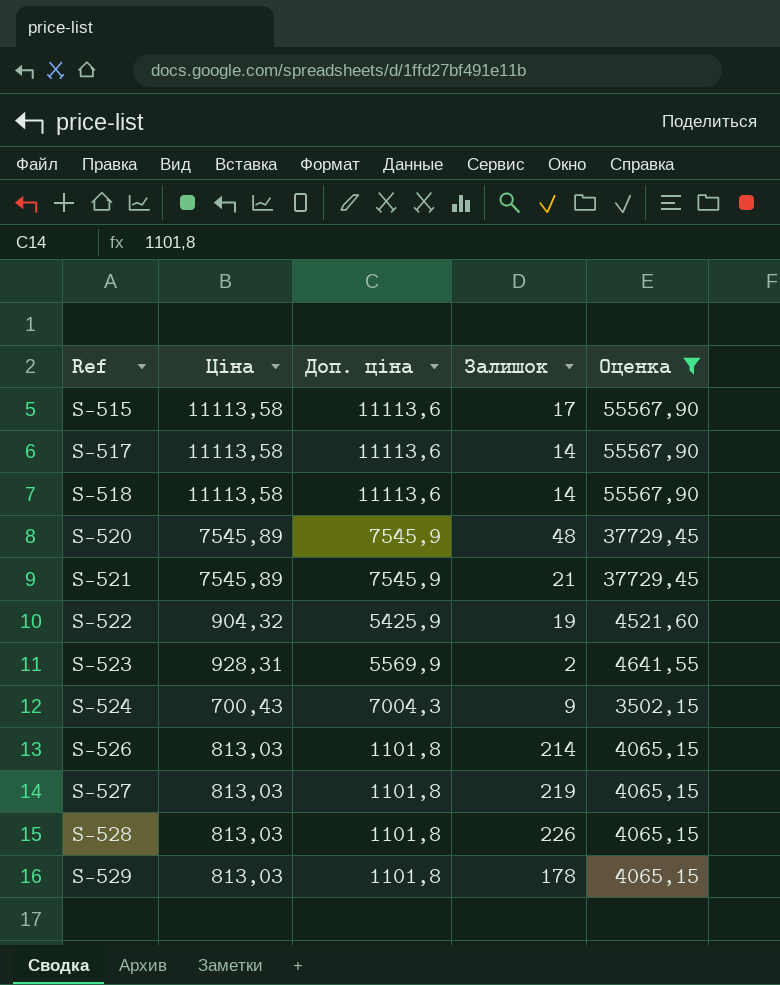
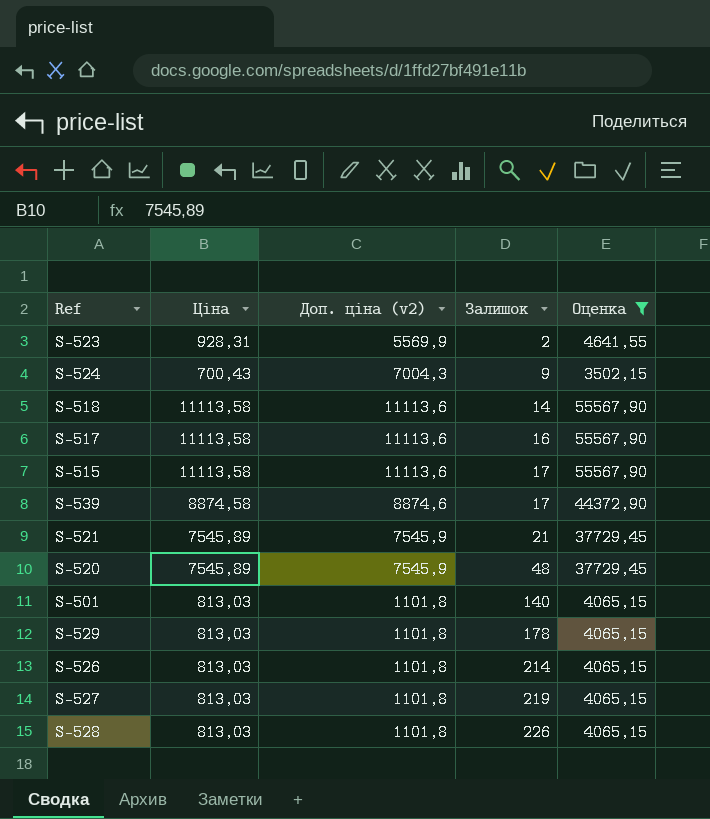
row order: Ref ascending -> Залишок ascending
column name: Доп. ціна -> Доп. ціна (v2)
row S-522: 904,32 | 5425,9 | 19 | 4521,60 -> none
S-517 | Залишок: 14 -> 16
row S-539: none -> 8874,58 | 8874,6 | 17 | 44372,90
row S-501: none -> 813,03 | 1101,8 | 140 | 4065,15

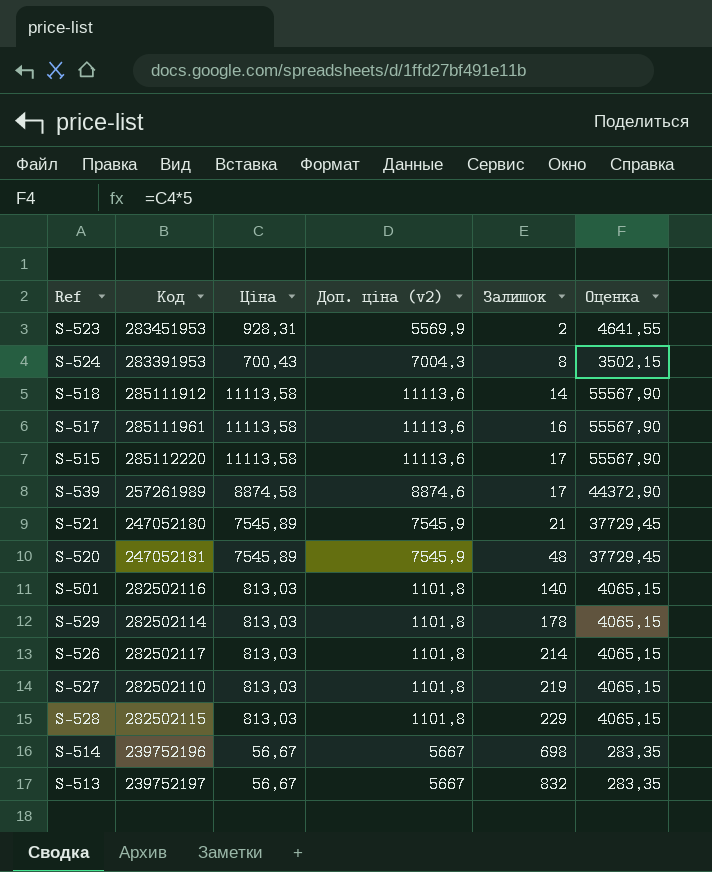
filter: Оценка != 283,35 -> none
column Код | position: none -> 2
S-524 | Залишок: 9 -> 8
S-528 | Залишок: 226 -> 229

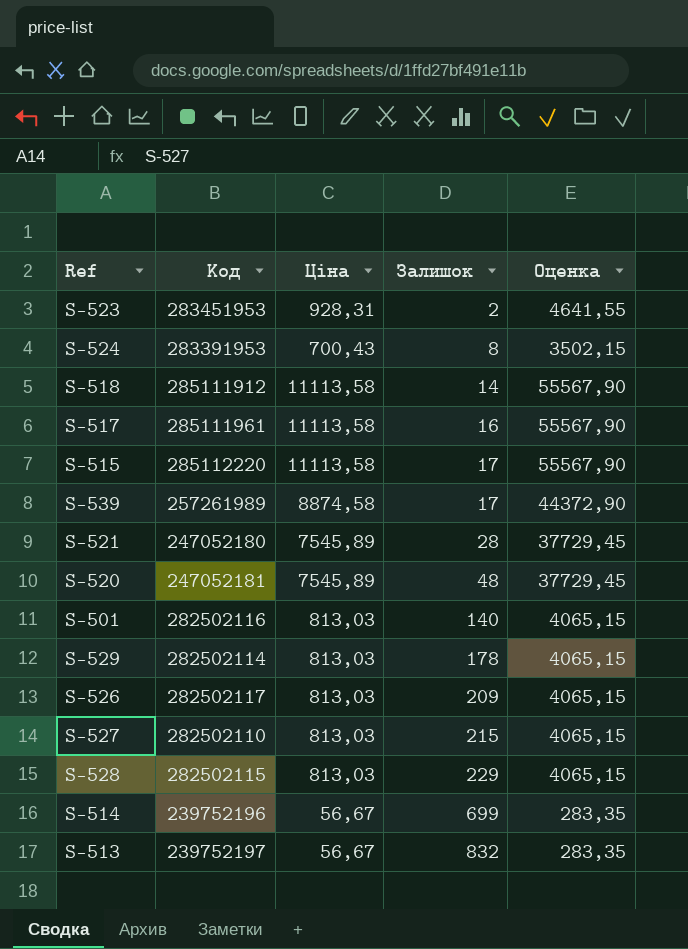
column Доп. ціна (v2) | position: 4 -> none
S-521 | Залишок: 21 -> 28
S-526 | Залишок: 214 -> 209
S-527 | Залишок: 219 -> 215
S-514 | Залишок: 698 -> 699

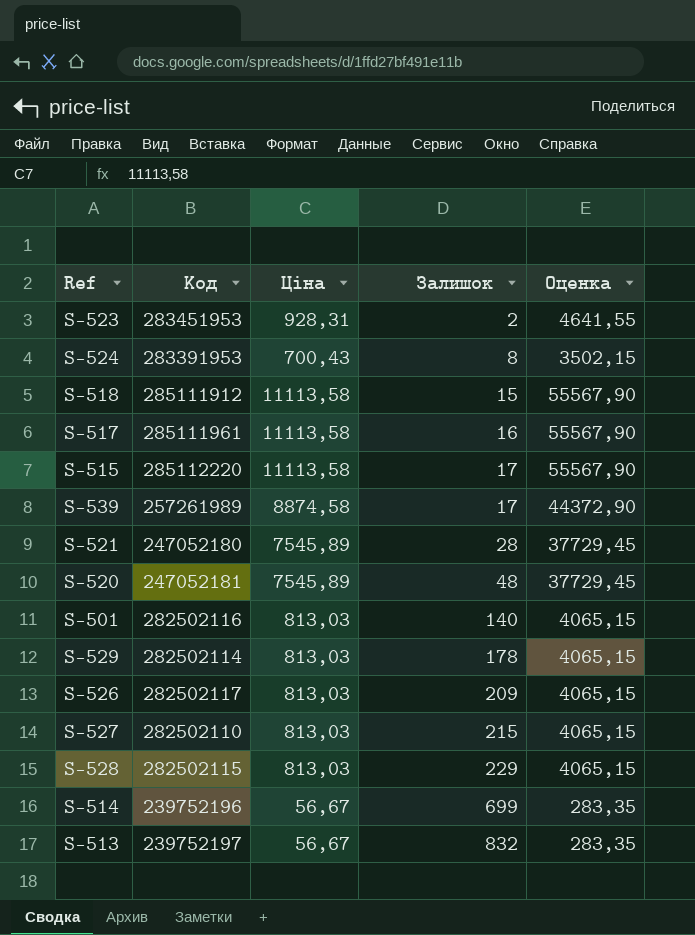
S-518 | Залишок: 14 -> 15

